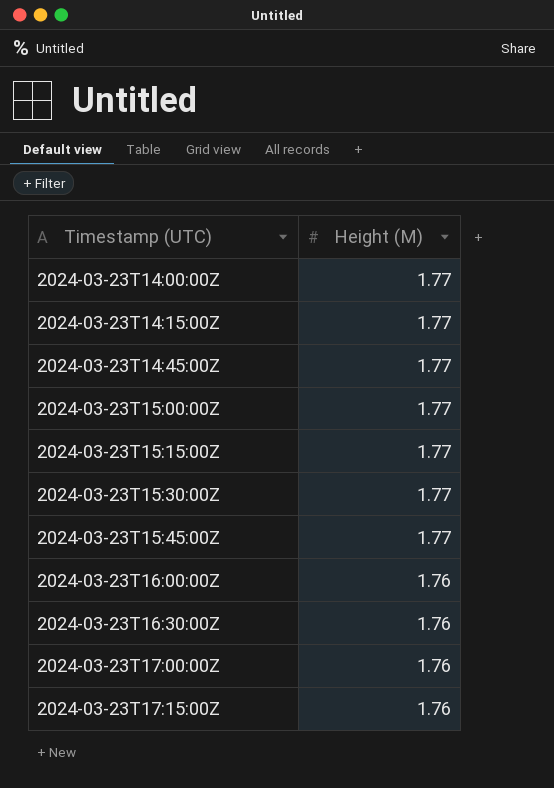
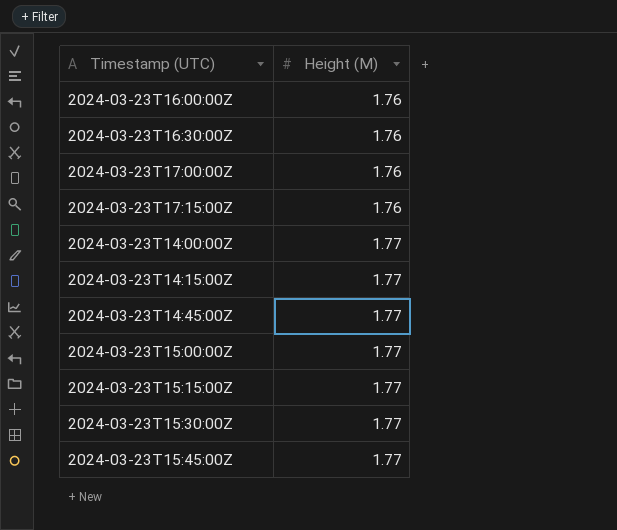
row order: Timestamp (UTC) ascending -> Height (M) ascending

